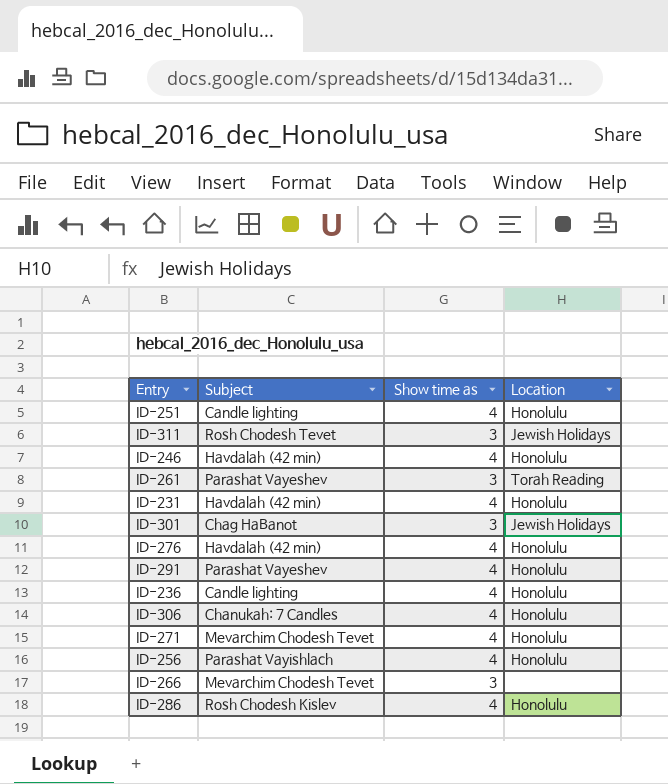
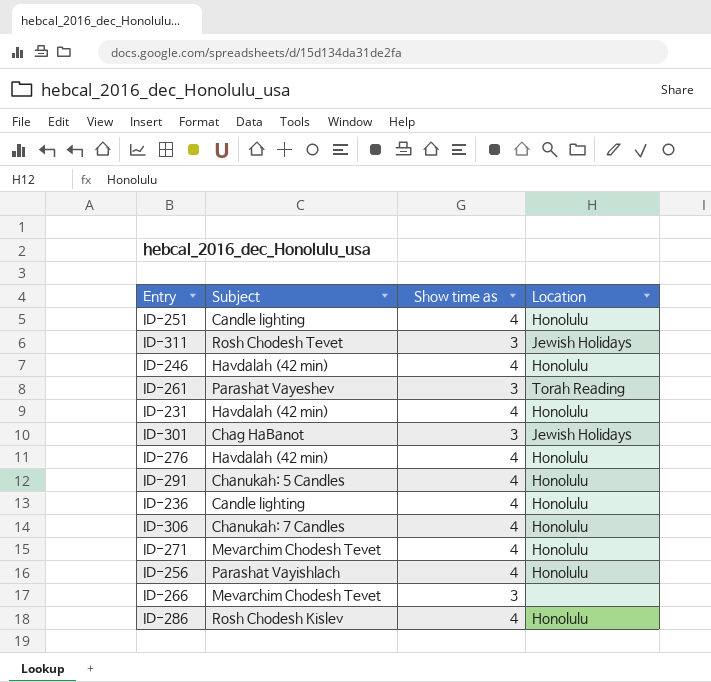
ID-291 | Subject: Parashat Vayeshev -> Chanukah: 5 Candles

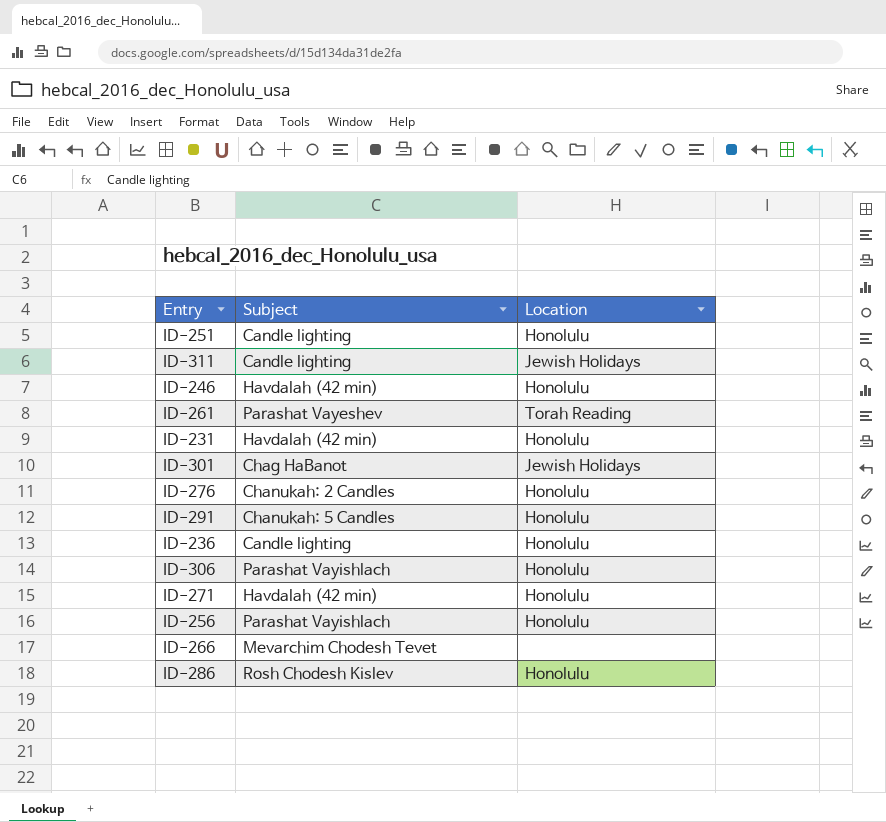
column Show time as | position: 3 -> none
ID-311 | Subject: Rosh Chodesh Tevet -> Candle lighting
ID-276 | Subject: Havdalah (42 min) -> Chanukah: 2 Candles
ID-306 | Subject: Chanukah: 7 Candles -> Parashat Vayishlach
ID-271 | Subject: Mevarchim Chodesh Tevet -> Havdalah (42 min)

